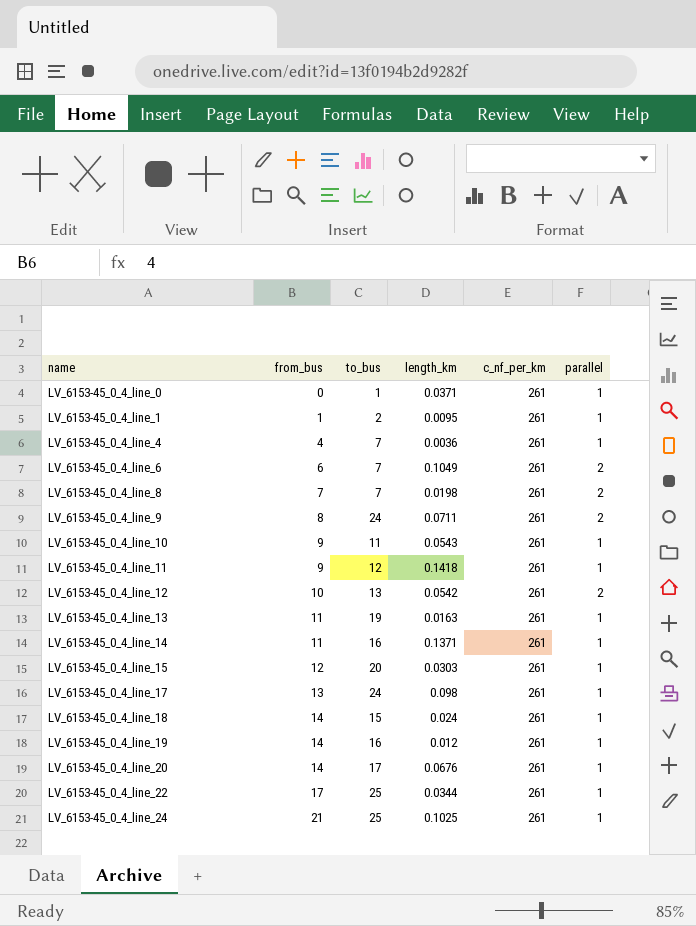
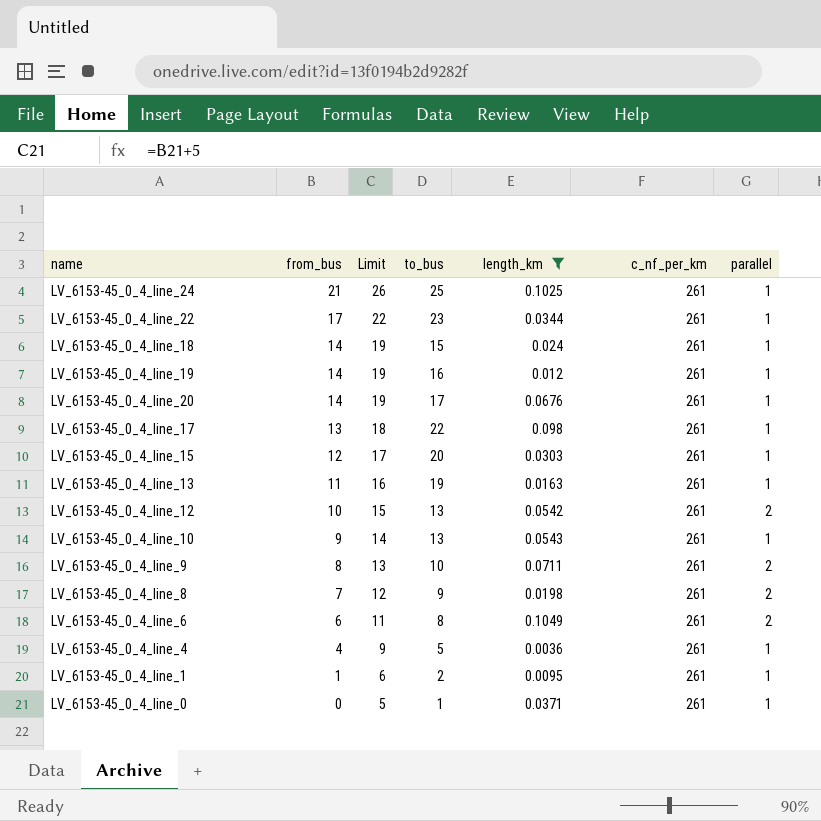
filter: none -> length_km <= 0.1049
row order: name ascending -> from_bus descending
column Limit | formula: none -> [from_bus] + 5
LV_6153-45_0_4_line_22 | to_bus: 25 -> 23
LV_6153-45_0_4_line_17 | to_bus: 24 -> 22
LV_6153-45_0_4_line_10 | to_bus: 11 -> 13
LV_6153-45_0_4_line_9 | to_bus: 24 -> 10
LV_6153-45_0_4_line_8 | to_bus: 7 -> 9
LV_6153-45_0_4_line_6 | to_bus: 7 -> 8
LV_6153-45_0_4_line_4 | to_bus: 7 -> 5

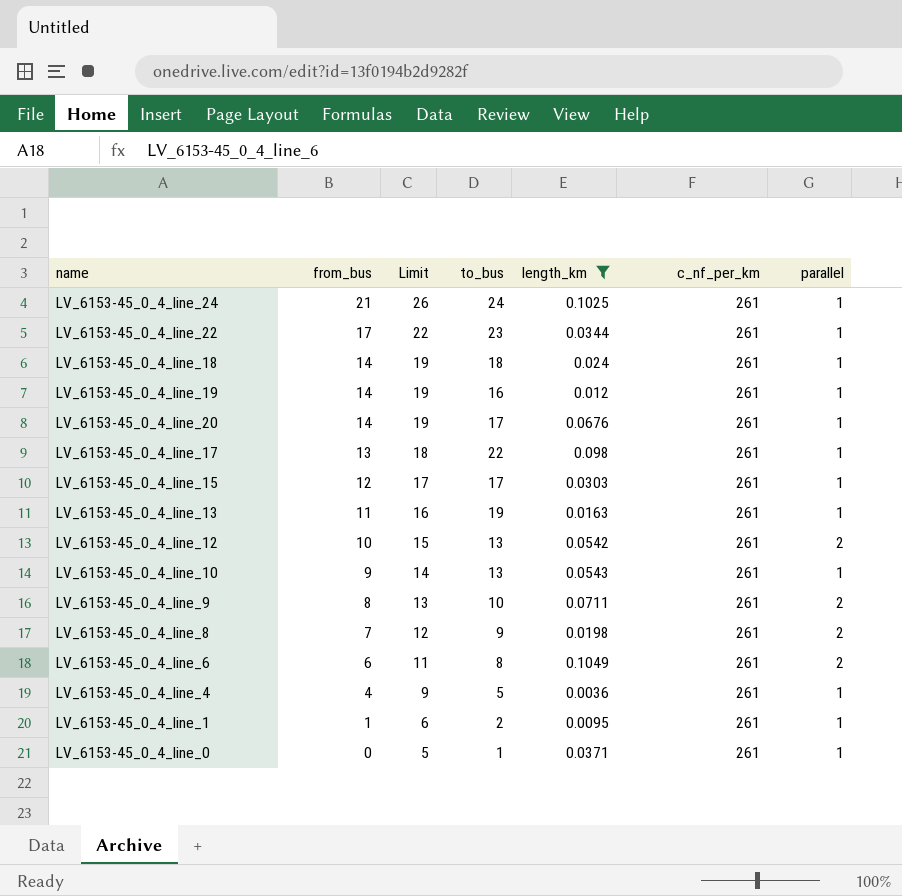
LV_6153-45_0_4_line_24 | to_bus: 25 -> 24
LV_6153-45_0_4_line_18 | to_bus: 15 -> 18
LV_6153-45_0_4_line_15 | to_bus: 20 -> 17

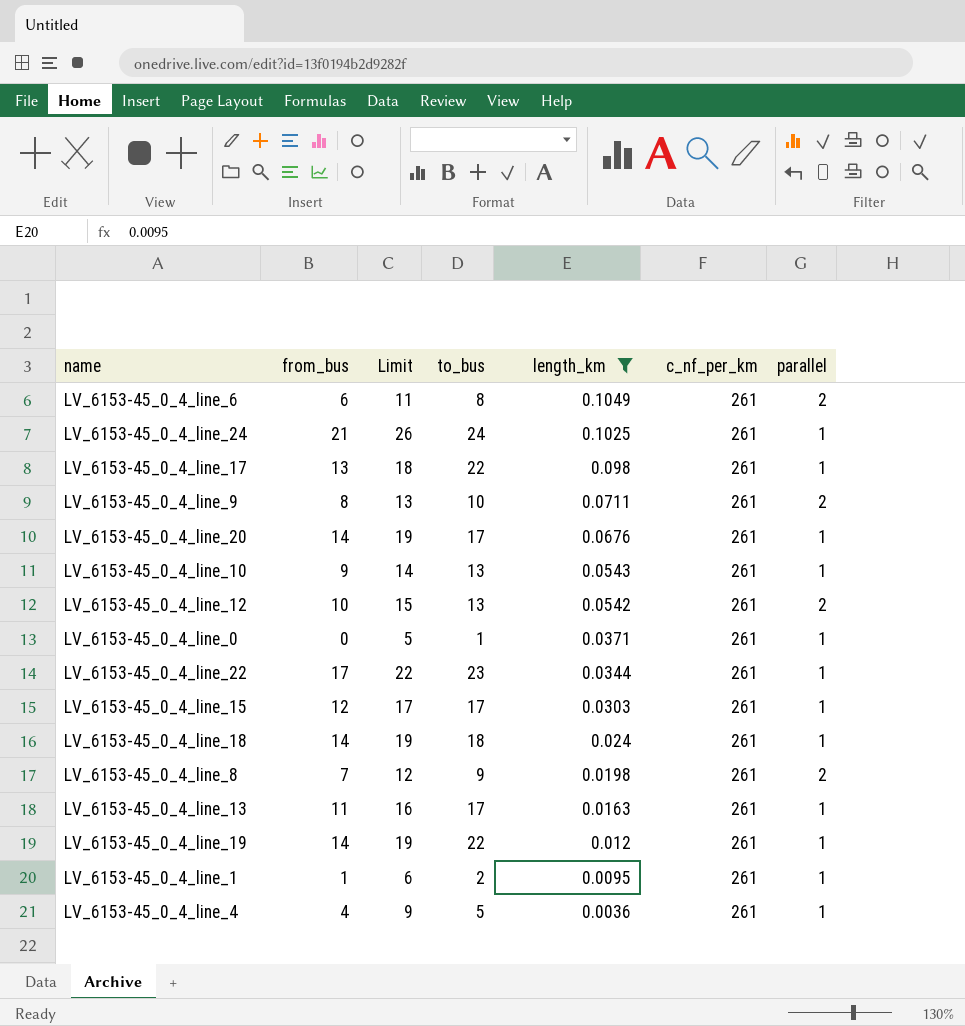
row order: from_bus descending -> length_km descending
LV_6153-45_0_4_line_13 | to_bus: 19 -> 17
LV_6153-45_0_4_line_19 | to_bus: 16 -> 22

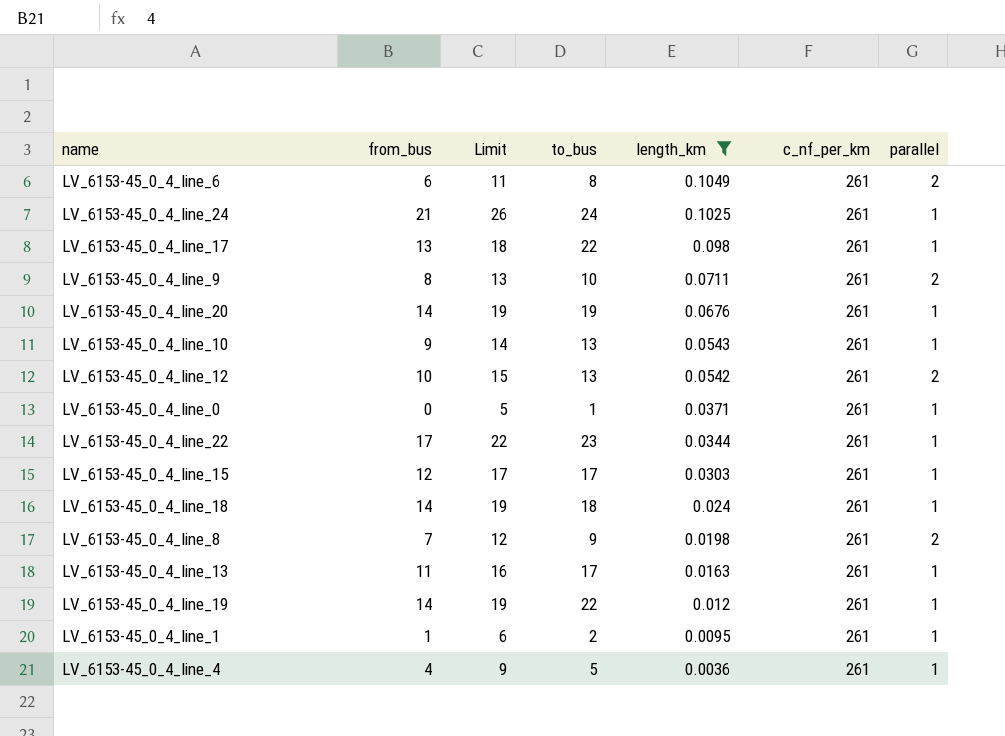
LV_6153-45_0_4_line_20 | to_bus: 17 -> 19

